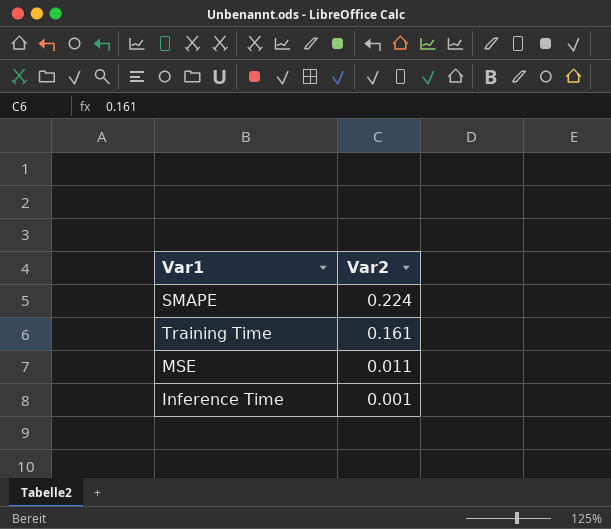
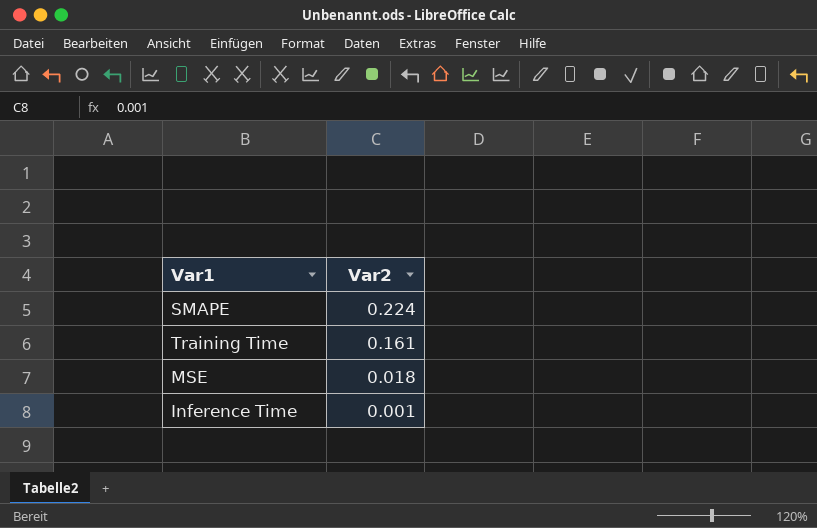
MSE | Var2: 0.011 -> 0.018

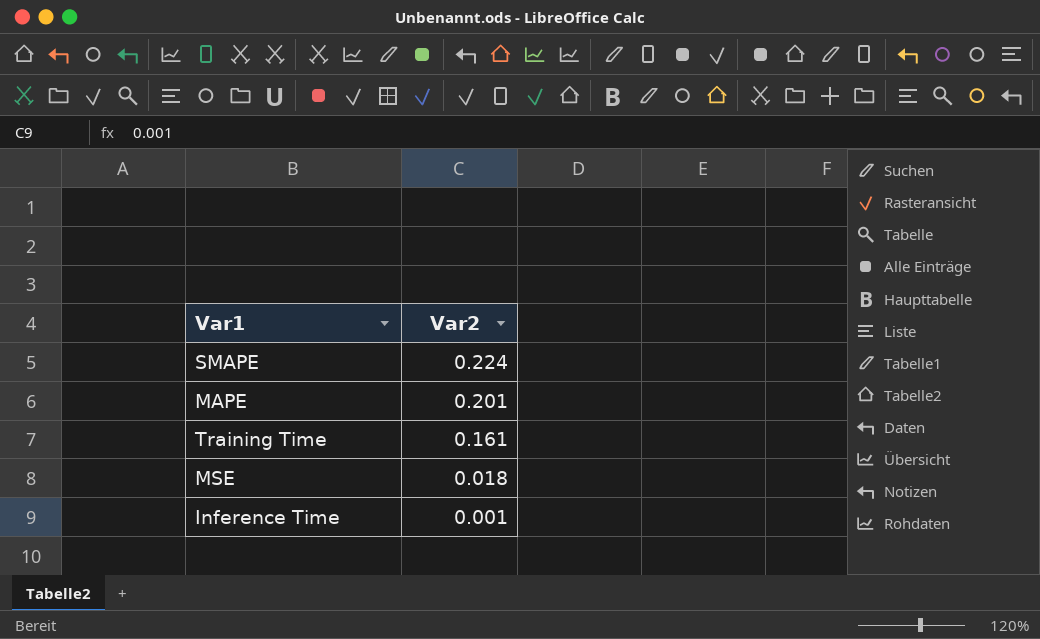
row MAPE: none -> 0.201

